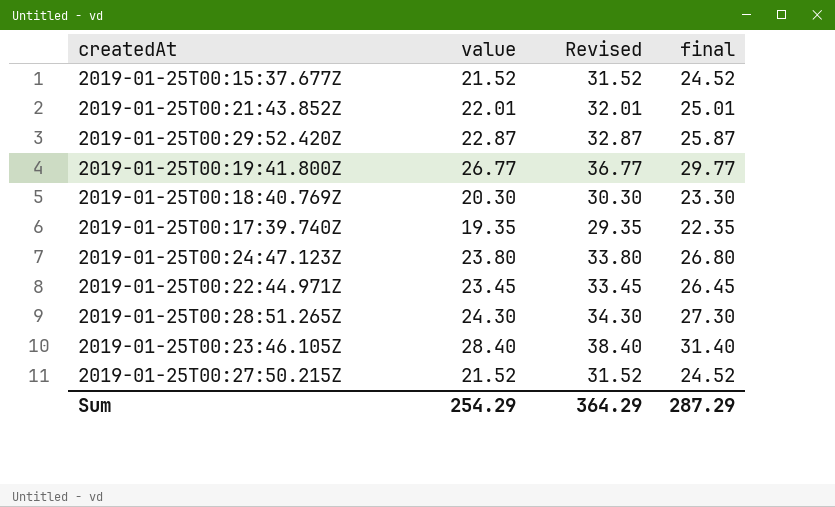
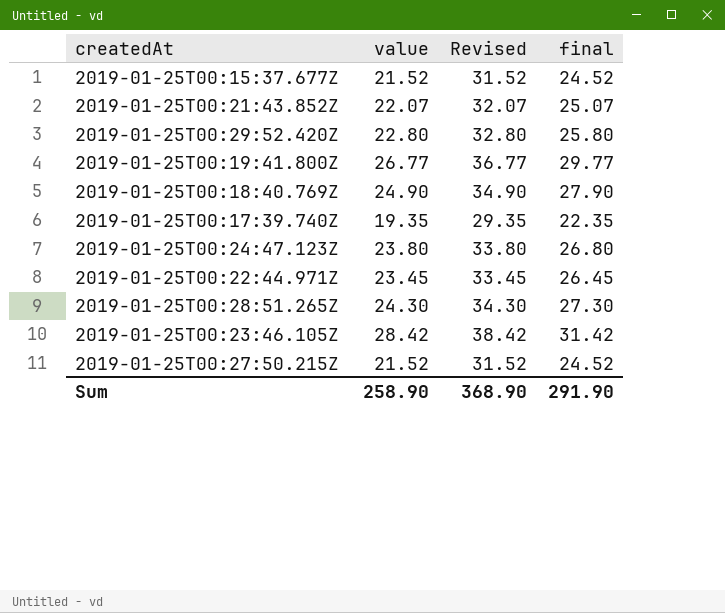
2019-01-25T00:21:43.852Z | value: 22.01 -> 22.07
2019-01-25T00:21:43.852Z | Revised: 32.01 -> 32.07
2019-01-25T00:21:43.852Z | final: 25.01 -> 25.07
2019-01-25T00:29:52.420Z | value: 22.87 -> 22.80
2019-01-25T00:29:52.420Z | Revised: 32.87 -> 32.80
2019-01-25T00:29:52.420Z | final: 25.87 -> 25.80
2019-01-25T00:18:40.769Z | value: 20.30 -> 24.90
2019-01-25T00:18:40.769Z | Revised: 30.30 -> 34.90
2019-01-25T00:18:40.769Z | final: 23.30 -> 27.90
2019-01-25T00:23:46.105Z | value: 28.40 -> 28.42
2019-01-25T00:23:46.105Z | Revised: 38.40 -> 38.42
2019-01-25T00:23:46.105Z | final: 31.40 -> 31.42
Sum | value: 254.29 -> 258.90
Sum | Revised: 364.29 -> 368.90
Sum | final: 287.29 -> 291.90

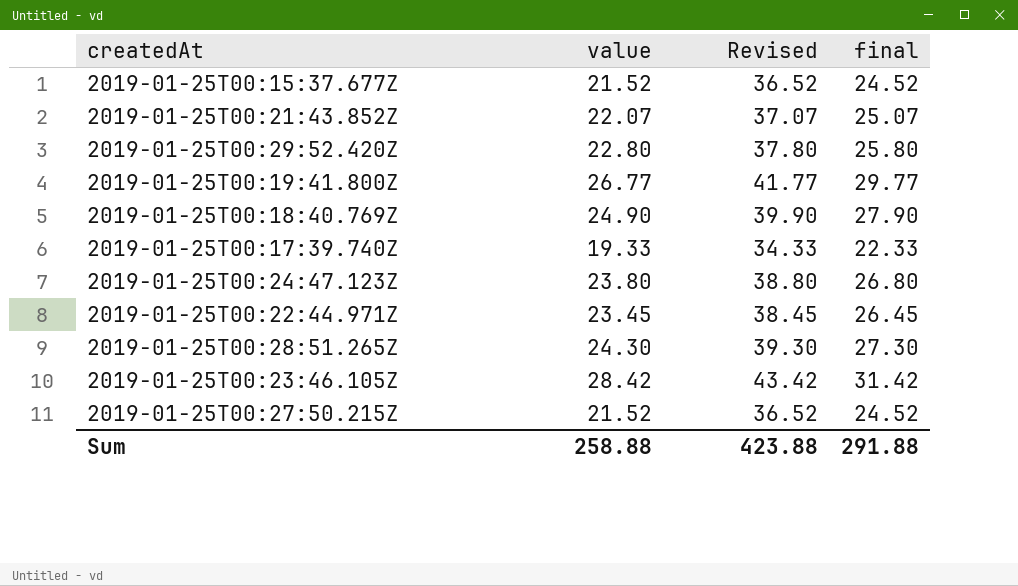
column Revised | formula: [value] + 10 -> [value] + 15
2019-01-25T00:17:39.740Z | value: 19.35 -> 19.33
2019-01-25T00:17:39.740Z | final: 22.35 -> 22.33
Sum | value: 258.90 -> 258.88
Sum | Revised: 368.90 -> 423.88
Sum | final: 291.90 -> 291.88

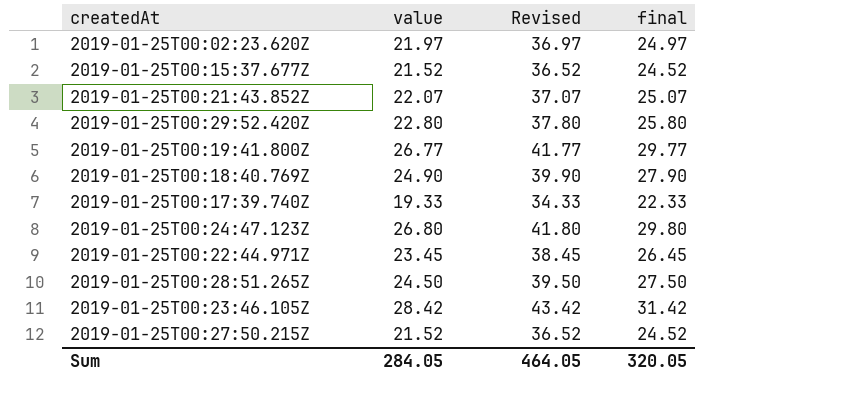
row 2019-01-25T00:02:23.620Z: none -> 21.97 | 36.97 | 24.97
2019-01-25T00:24:47.123Z | value: 23.80 -> 26.80
2019-01-25T00:24:47.123Z | Revised: 38.80 -> 41.80
2019-01-25T00:24:47.123Z | final: 26.80 -> 29.80
2019-01-25T00:28:51.265Z | value: 24.30 -> 24.50
2019-01-25T00:28:51.265Z | Revised: 39.30 -> 39.50
2019-01-25T00:28:51.265Z | final: 27.30 -> 27.50
Sum | value: 258.88 -> 284.05
Sum | Revised: 423.88 -> 464.05
Sum | final: 291.88 -> 320.05

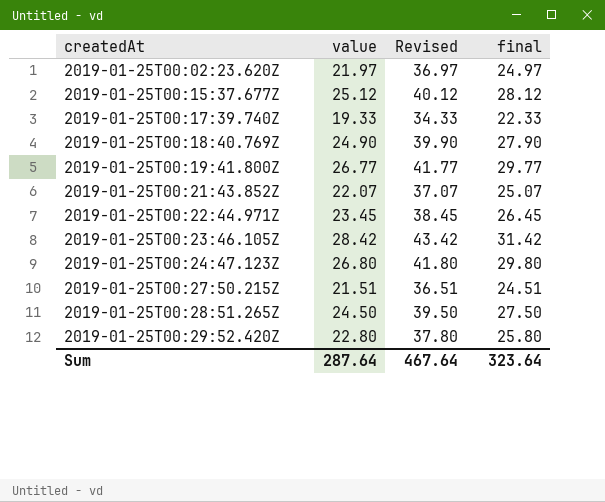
row order: none -> createdAt ascending
2019-01-25T00:15:37.677Z | value: 21.52 -> 25.12
2019-01-25T00:15:37.677Z | Revised: 36.52 -> 40.12
2019-01-25T00:15:37.677Z | final: 24.52 -> 28.12
2019-01-25T00:27:50.215Z | value: 21.52 -> 21.51
2019-01-25T00:27:50.215Z | Revised: 36.52 -> 36.51
2019-01-25T00:27:50.215Z | final: 24.52 -> 24.51
Sum | value: 284.05 -> 287.64
Sum | Revised: 464.05 -> 467.64
Sum | final: 320.05 -> 323.64

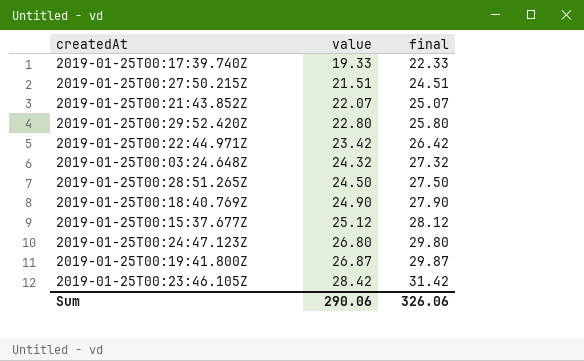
row order: createdAt ascending -> value ascending
column Revised | formula: [value] + 15 -> none
row 2019-01-25T00:02:23.620Z: 21.97 | 36.97 | 24.97 -> none
2019-01-25T00:22:44.971Z | value: 23.45 -> 23.42
2019-01-25T00:22:44.971Z | final: 26.45 -> 26.42
row 2019-01-25T00:03:24.648Z: none -> 24.32 | 27.32
2019-01-25T00:19:41.800Z | value: 26.77 -> 26.87
2019-01-25T00:19:41.800Z | final: 29.77 -> 29.87
Sum | value: 287.64 -> 290.06
Sum | final: 323.64 -> 326.06

